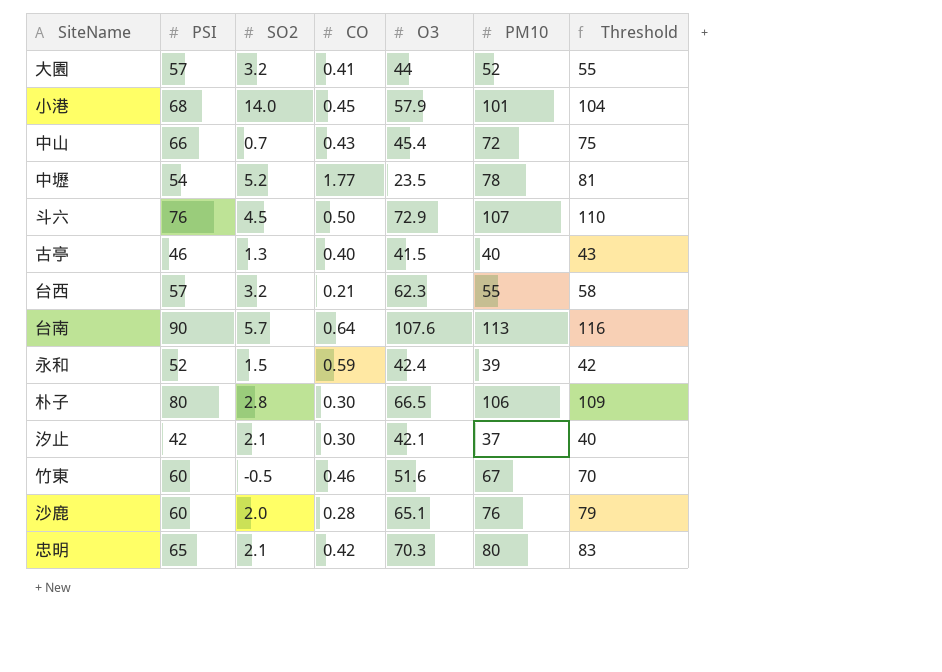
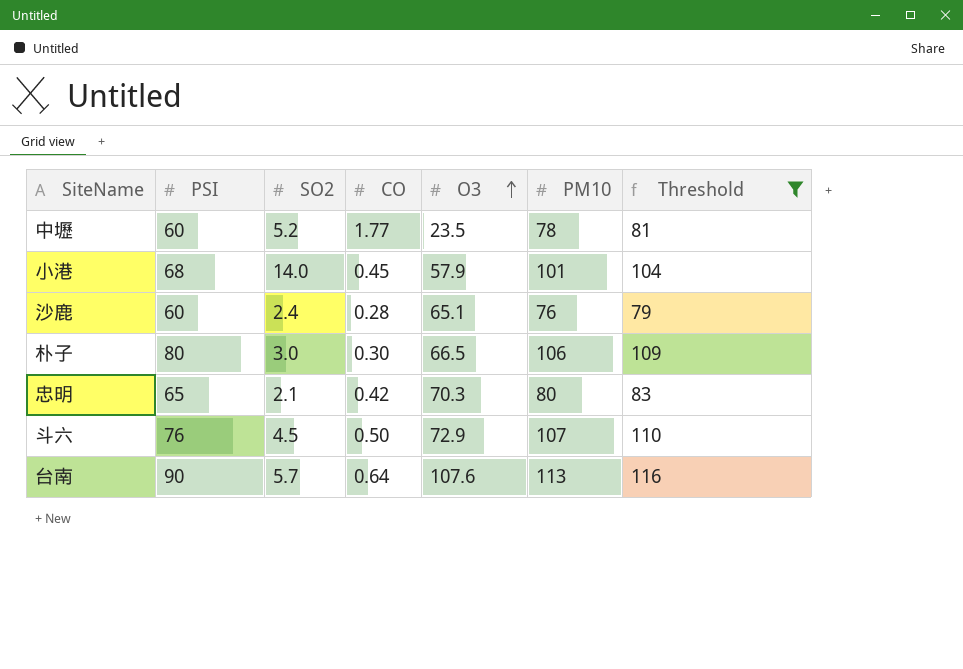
filter: none -> Threshold >= 79
row order: none -> O3 ascending
中壢 | PSI: 54 -> 60
沙鹿 | SO2: 2.0 -> 2.4
朴子 | SO2: 2.8 -> 3.0

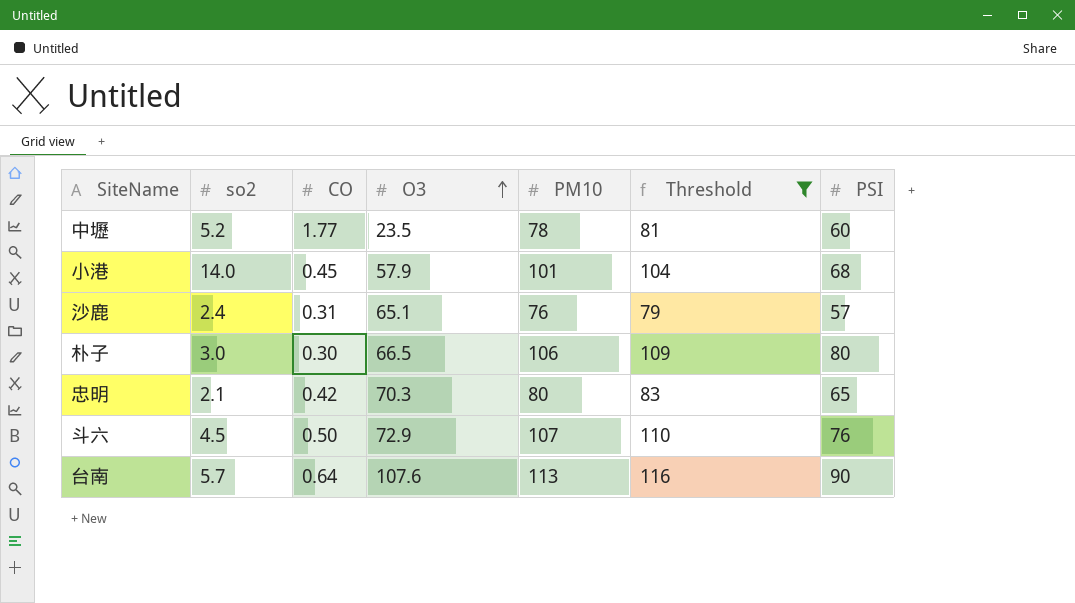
column name: SO2 -> so2
column PSI | position: 2 -> 7
沙鹿 | CO: 0.28 -> 0.31
沙鹿 | PSI: 60 -> 57

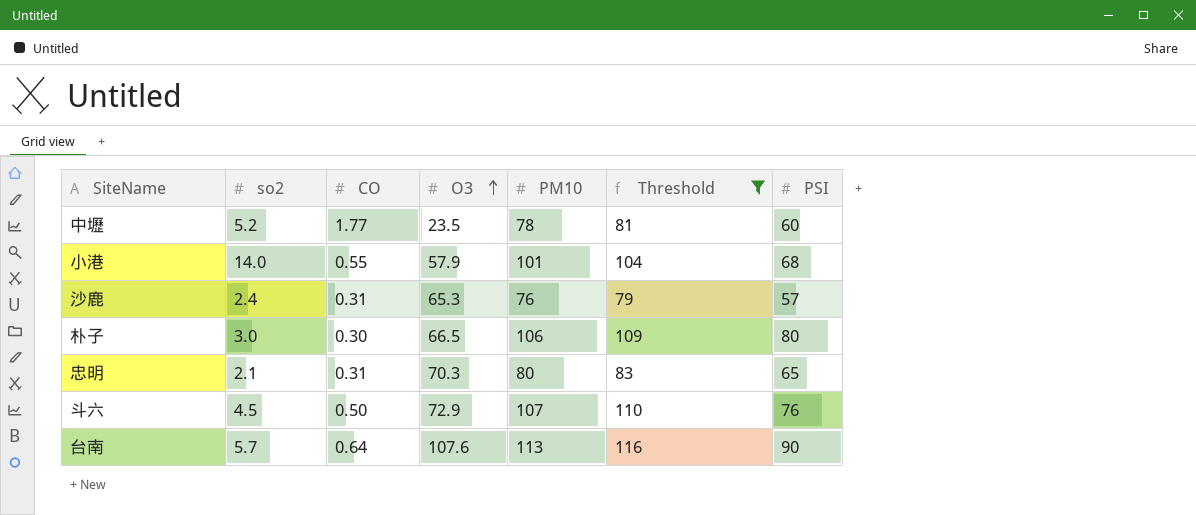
小港 | CO: 0.45 -> 0.55
沙鹿 | O3: 65.1 -> 65.3
忠明 | CO: 0.42 -> 0.31

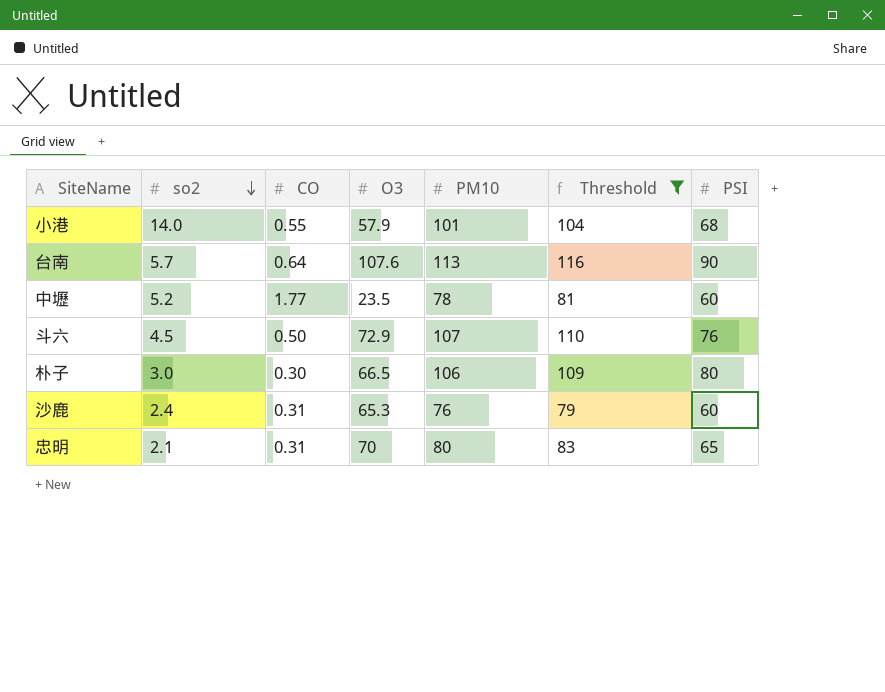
row order: O3 ascending -> so2 descending
沙鹿 | PSI: 57 -> 60
忠明 | O3: 70.3 -> 70

